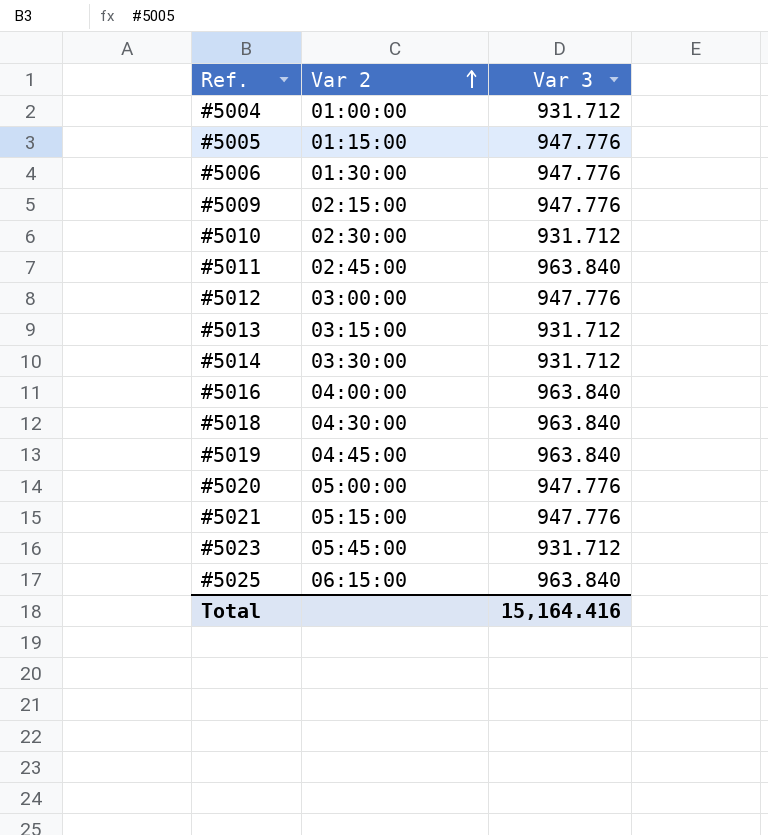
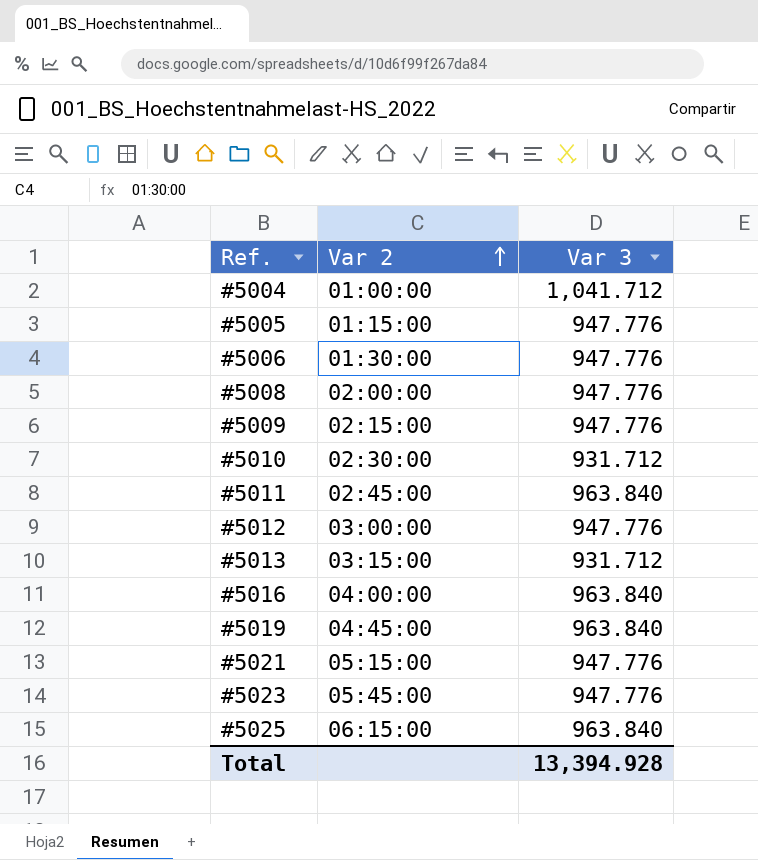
row #5014: 03:30:00 | 931.712 -> none
row #5018: 04:30:00 | 963.840 -> none
row #5020: 05:00:00 | 947.776 -> none
#5004 | Var 3: 931.712 -> 1,041.712
row #5008: none -> 02:00:00 | 947.776
#5023 | Var 3: 931.712 -> 947.776
Total | Var 3: 15,164.416 -> 13,394.928

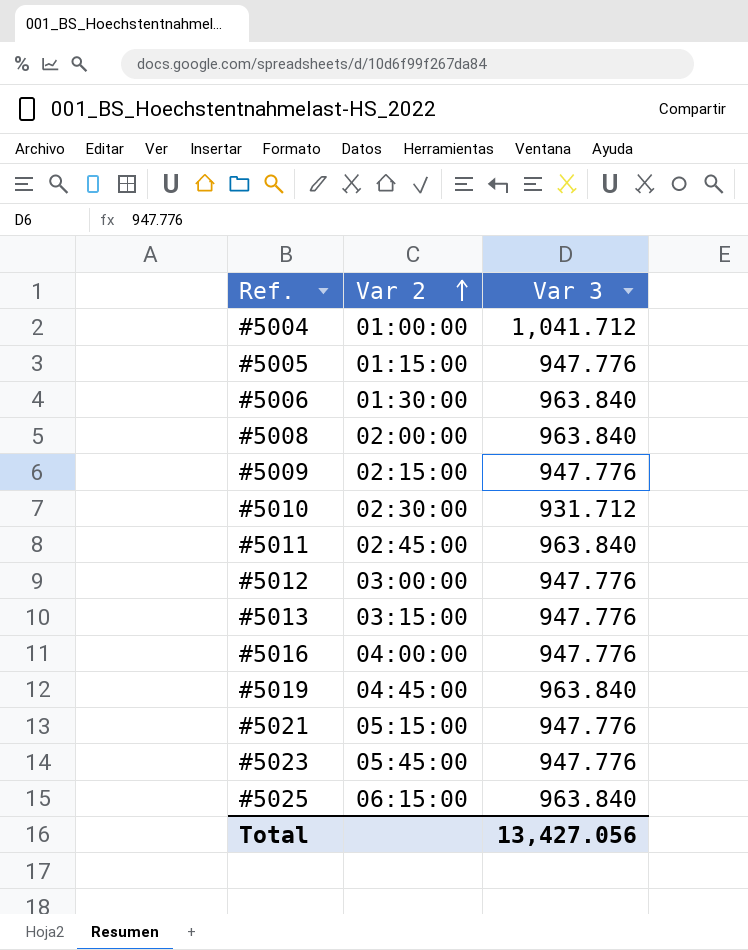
#5006 | Var 3: 947.776 -> 963.840
#5008 | Var 3: 947.776 -> 963.840
#5013 | Var 3: 931.712 -> 947.776
#5016 | Var 3: 963.840 -> 947.776
Total | Var 3: 13,394.928 -> 13,427.056

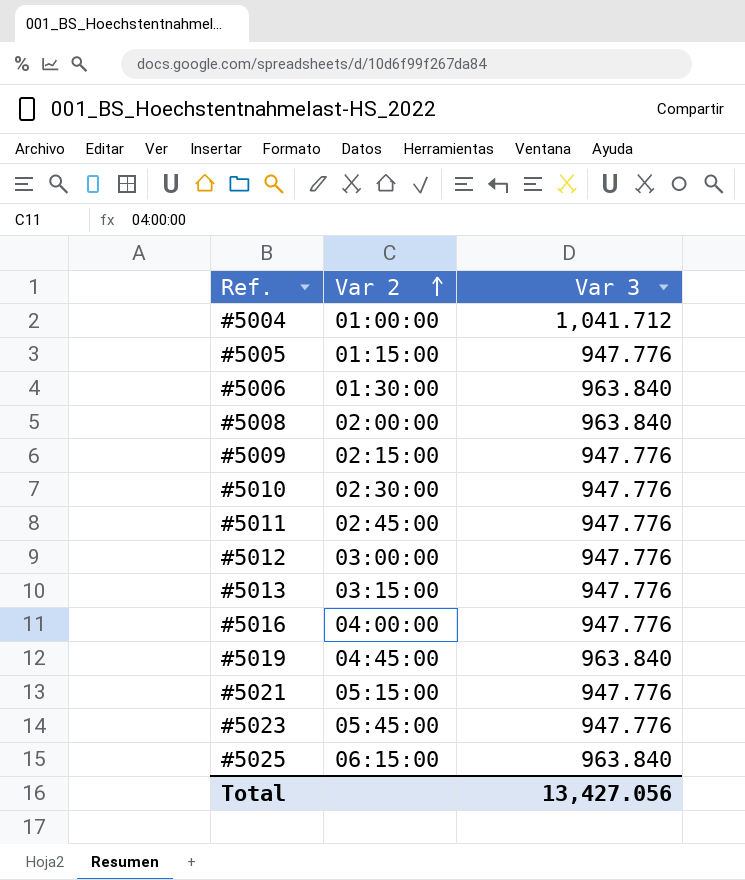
#5010 | Var 3: 931.712 -> 947.776
#5011 | Var 3: 963.840 -> 947.776

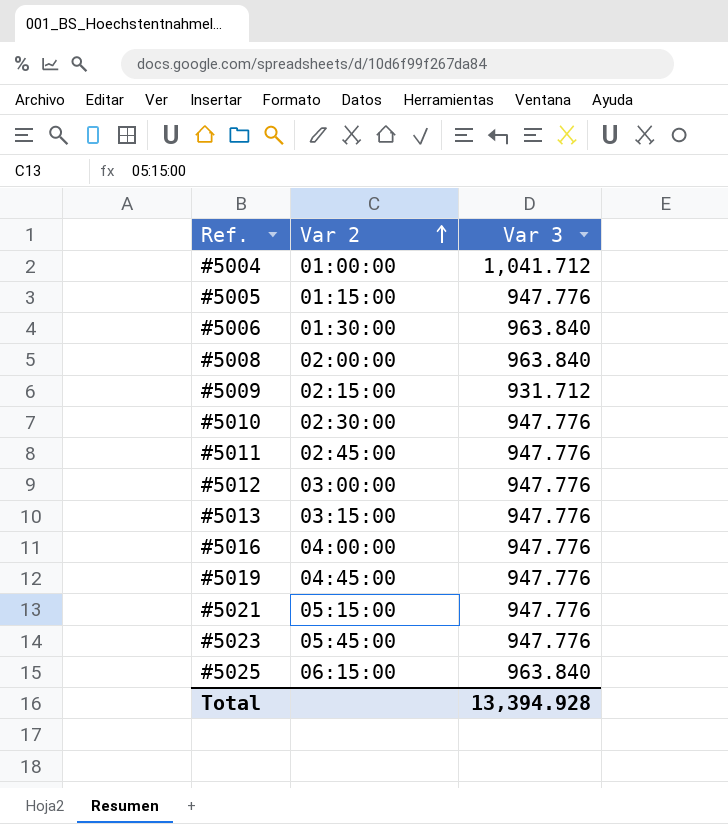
#5009 | Var 3: 947.776 -> 931.712
#5019 | Var 3: 963.840 -> 947.776
Total | Var 3: 13,427.056 -> 13,394.928

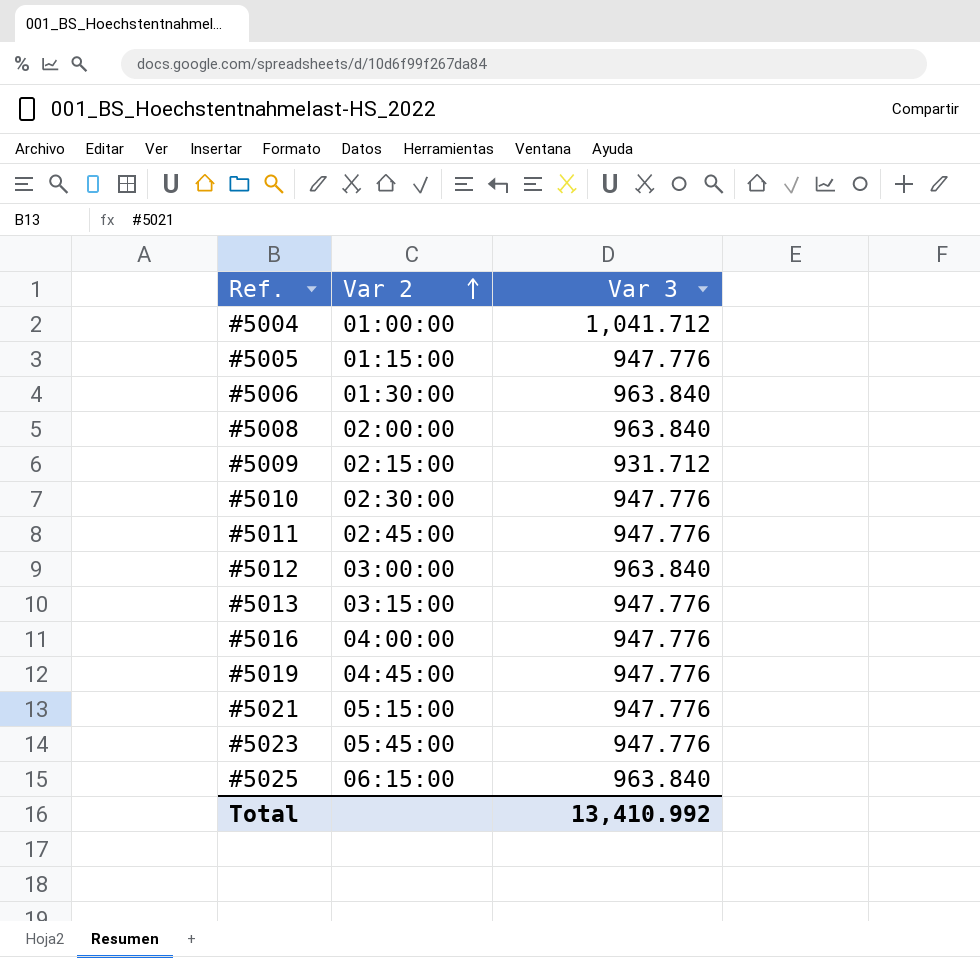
#5012 | Var 3: 947.776 -> 963.840
Total | Var 3: 13,394.928 -> 13,410.992

